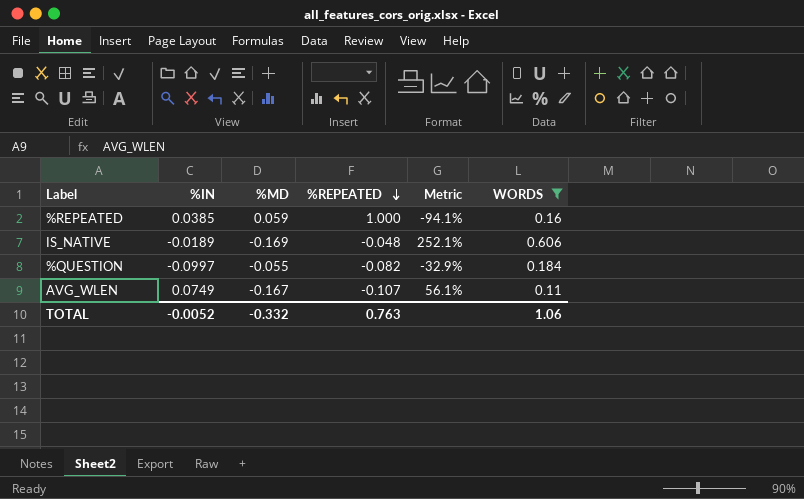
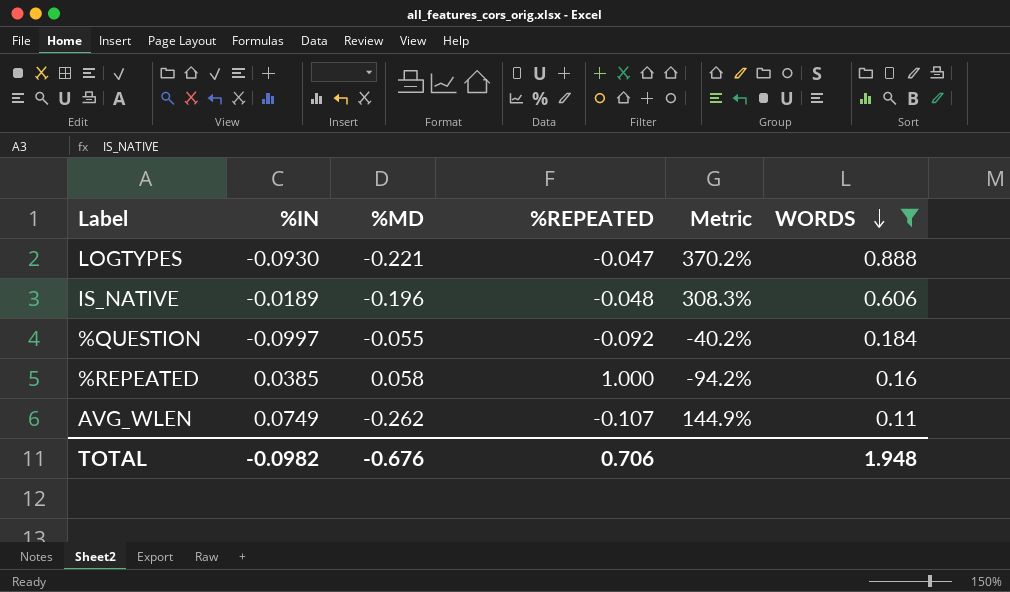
row order: %REPEATED descending -> WORDS descending
row LOGTYPES: none -> -0.0930 | -0.221 | -0.047 | 370.2% | 0.888
IS_NATIVE | %MD: -0.169 -> -0.196
IS_NATIVE | Metric: 252.1% -> 308.3%
%QUESTION | %REPEATED: -0.082 -> -0.092
%QUESTION | Metric: -32.9% -> -40.2%
%REPEATED | %MD: 0.059 -> 0.058
%REPEATED | Metric: -94.1% -> -94.2%
AVG_WLEN | %MD: -0.167 -> -0.262
AVG_WLEN | Metric: 56.1% -> 144.9%
TOTAL | %IN: -0.0052 -> -0.0982
TOTAL | %MD: -0.332 -> -0.676
TOTAL | %REPEATED: 0.763 -> 0.706
TOTAL | WORDS: 1.06 -> 1.948

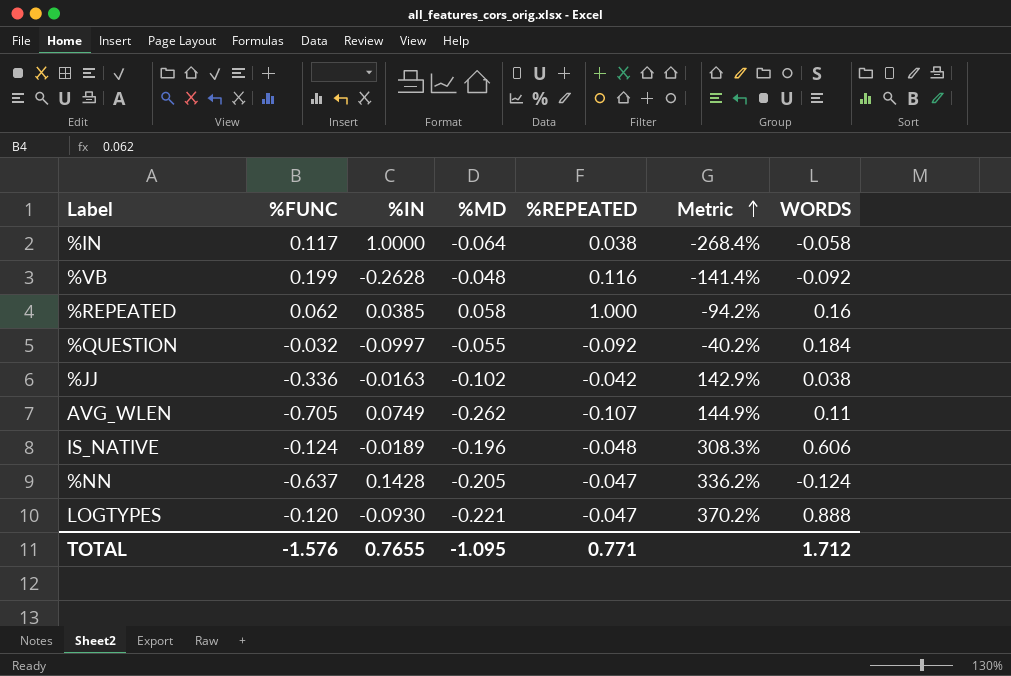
filter: WORDS >= 0.11 -> none
row order: WORDS descending -> Metric ascending
column %FUNC | position: none -> 2
TOTAL | %IN: -0.0982 -> 0.7655
TOTAL | %MD: -0.676 -> -1.095
TOTAL | %REPEATED: 0.706 -> 0.771
TOTAL | WORDS: 1.948 -> 1.712

